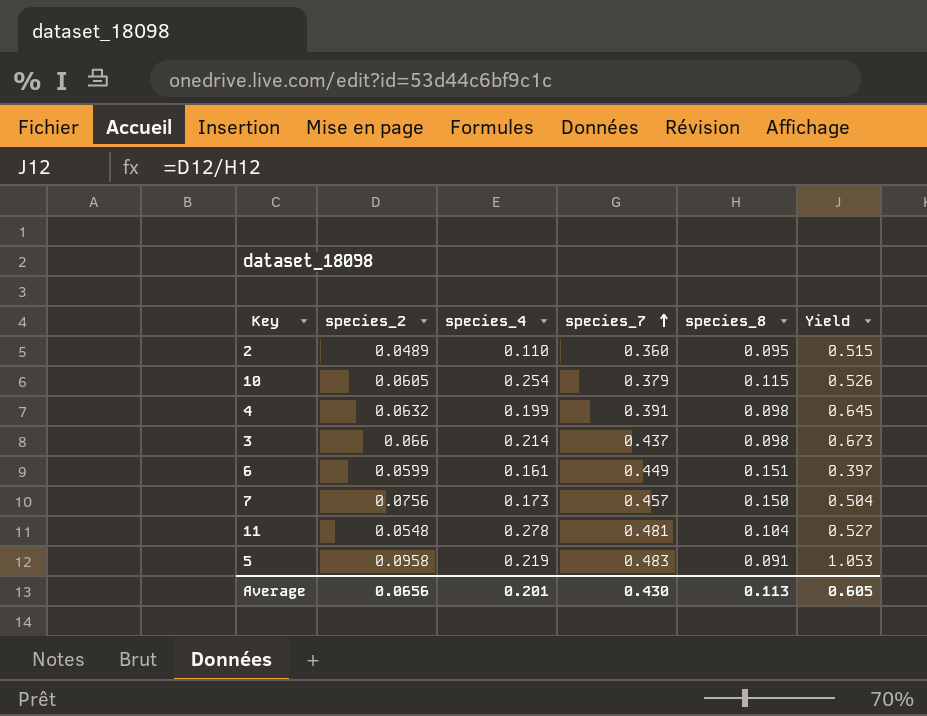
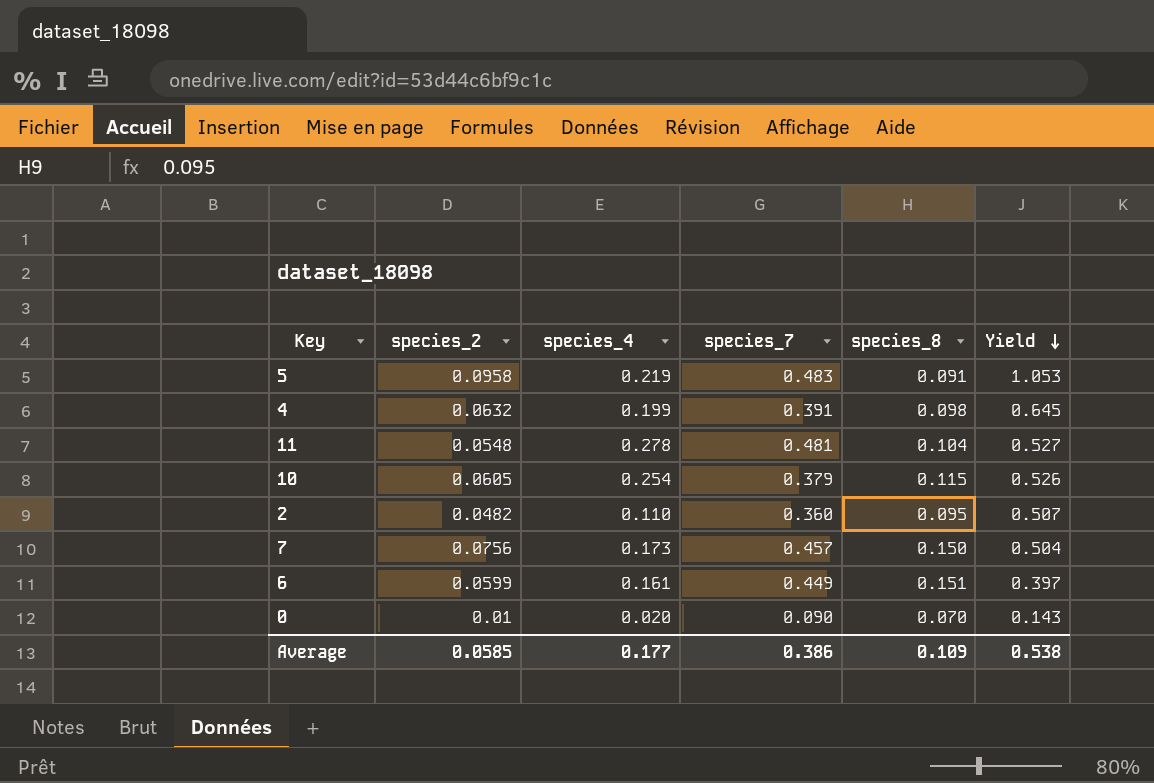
row order: species_7 ascending -> Yield descending
row 3: 0.066 | 0.214 | 0.437 | 0.098 | 0.673 -> none
2 | species_2: 0.0489 -> 0.0482
2 | Yield: 0.515 -> 0.507
row 0: none -> 0.01 | 0.020 | 0.090 | 0.070 | 0.143
Average | species_2: 0.0656 -> 0.0585
Average | species_4: 0.201 -> 0.177
Average | species_7: 0.430 -> 0.386
Average | species_8: 0.113 -> 0.109
Average | Yield: 0.605 -> 0.538

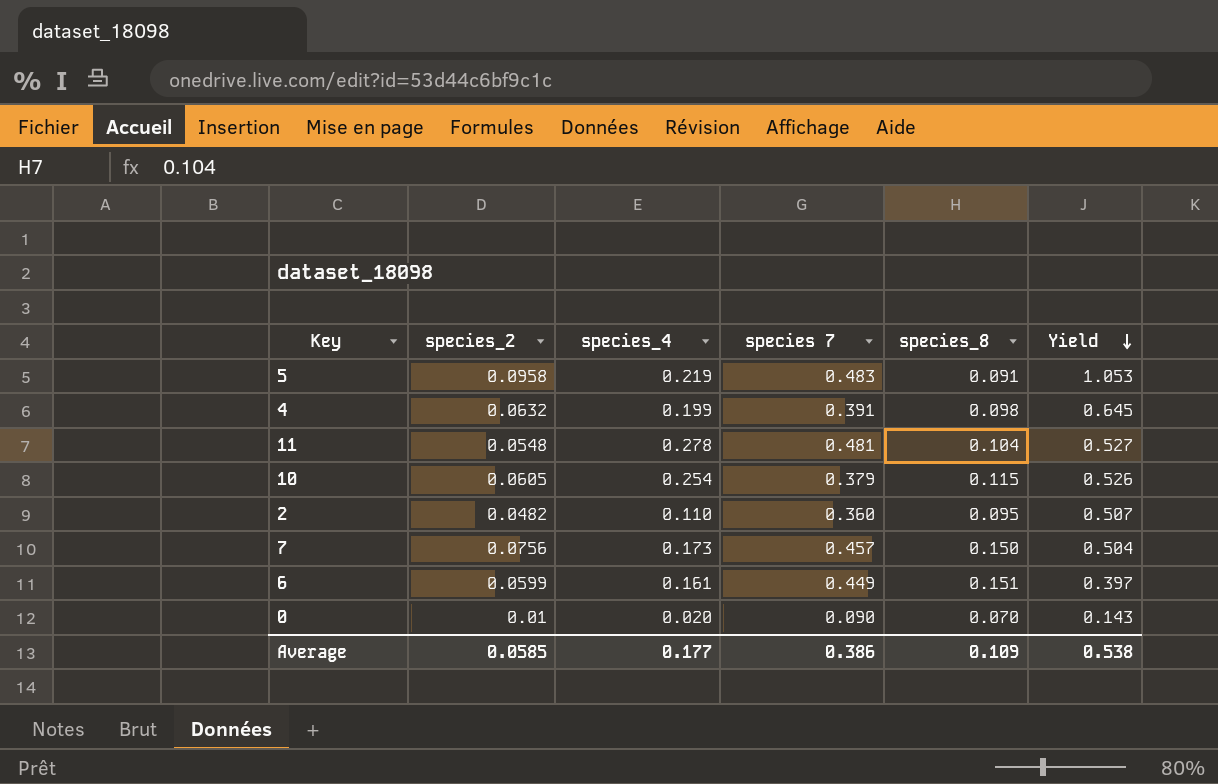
column name: species_7 -> species 7

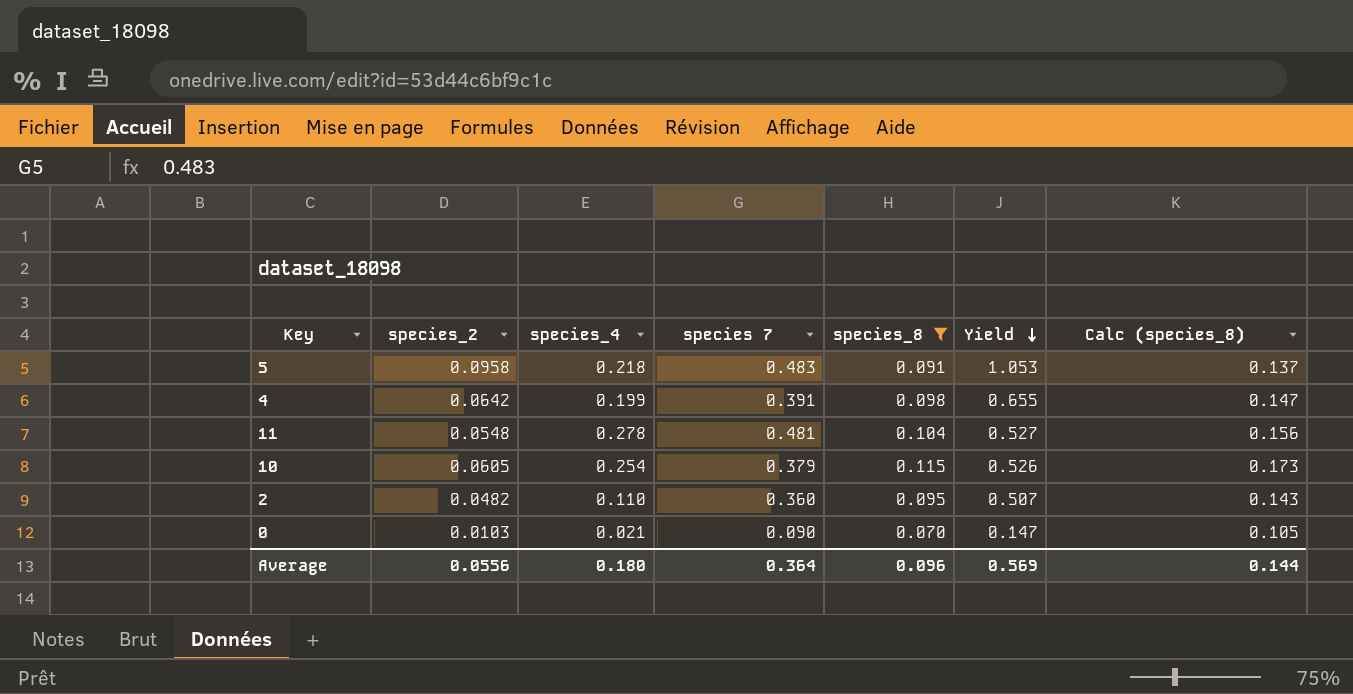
filter: none -> species_8 <= 0.115
column Calc (species_8) | formula: none -> [species_8] * 1.5
5 | species_4: 0.219 -> 0.218
4 | species_2: 0.0632 -> 0.0642
4 | Yield: 0.645 -> 0.655
0 | species_2: 0.01 -> 0.0103
0 | species_4: 0.020 -> 0.021
0 | Yield: 0.143 -> 0.147
Average | species_2: 0.0585 -> 0.0556
Average | species_4: 0.177 -> 0.180
Average | species 7: 0.386 -> 0.364
Average | species_8: 0.109 -> 0.096
Average | Yield: 0.538 -> 0.569

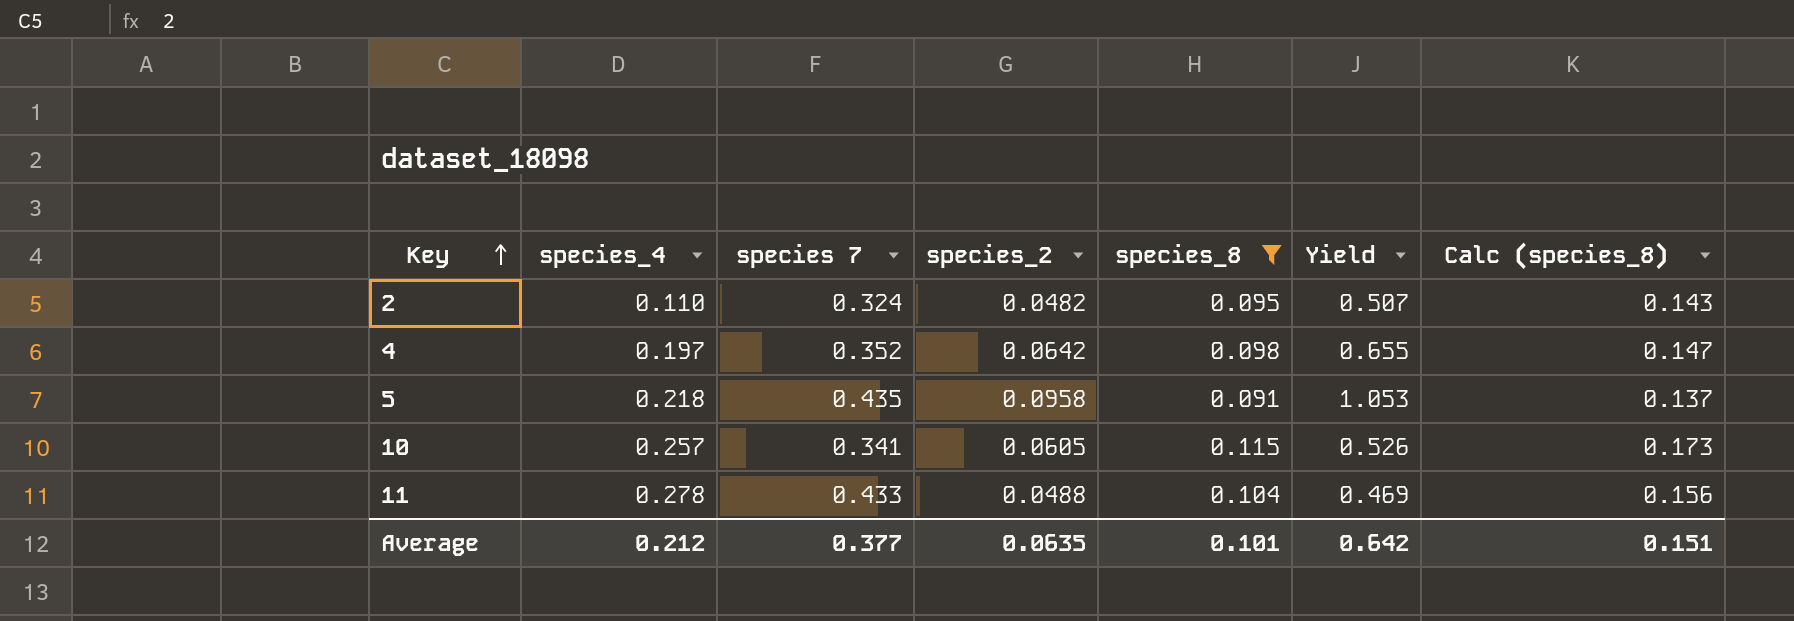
row order: Yield descending -> Key ascending
column species_2 | position: 2 -> 4
row 0: 0.0103 | 0.021 | 0.090 | 0.070 | 0.147 | 0.105 -> none
2 | species 7: 0.360 -> 0.324
4 | species_4: 0.199 -> 0.197
4 | species 7: 0.391 -> 0.352
5 | species 7: 0.483 -> 0.435
10 | species_4: 0.254 -> 0.257
10 | species 7: 0.379 -> 0.341
11 | species 7: 0.481 -> 0.433
11 | species_2: 0.0548 -> 0.0488
11 | Yield: 0.527 -> 0.469
Average | species_4: 0.180 -> 0.212
Average | species 7: 0.364 -> 0.377
Average | species_2: 0.0556 -> 0.0635
Average | species_8: 0.096 -> 0.101
Average | Yield: 0.569 -> 0.642
Average | Calc (species_8): 0.144 -> 0.151

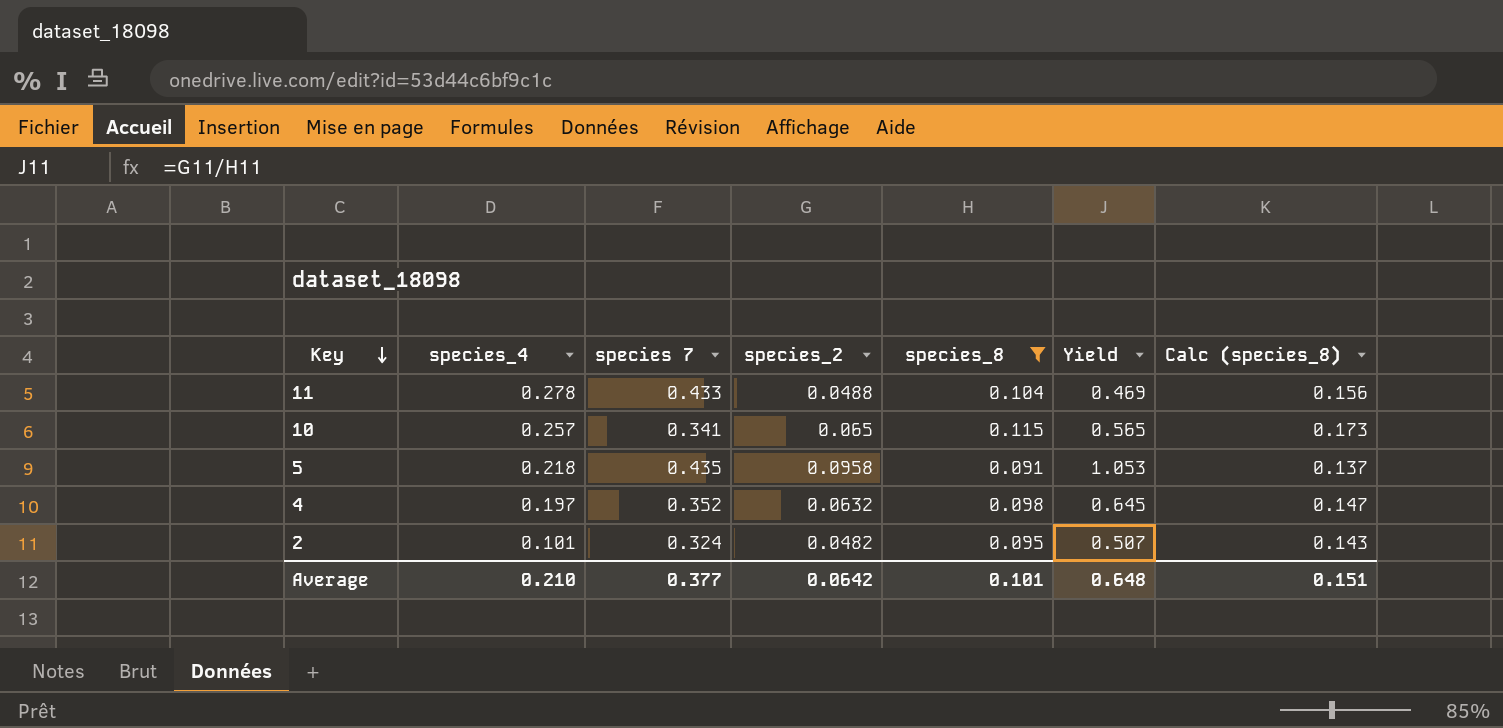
row order: Key ascending -> Key descending
10 | species_2: 0.0605 -> 0.065
10 | Yield: 0.526 -> 0.565
4 | species_2: 0.0642 -> 0.0632
4 | Yield: 0.655 -> 0.645
2 | species_4: 0.110 -> 0.101
Average | species_4: 0.212 -> 0.210
Average | species_2: 0.0635 -> 0.0642
Average | Yield: 0.642 -> 0.648

